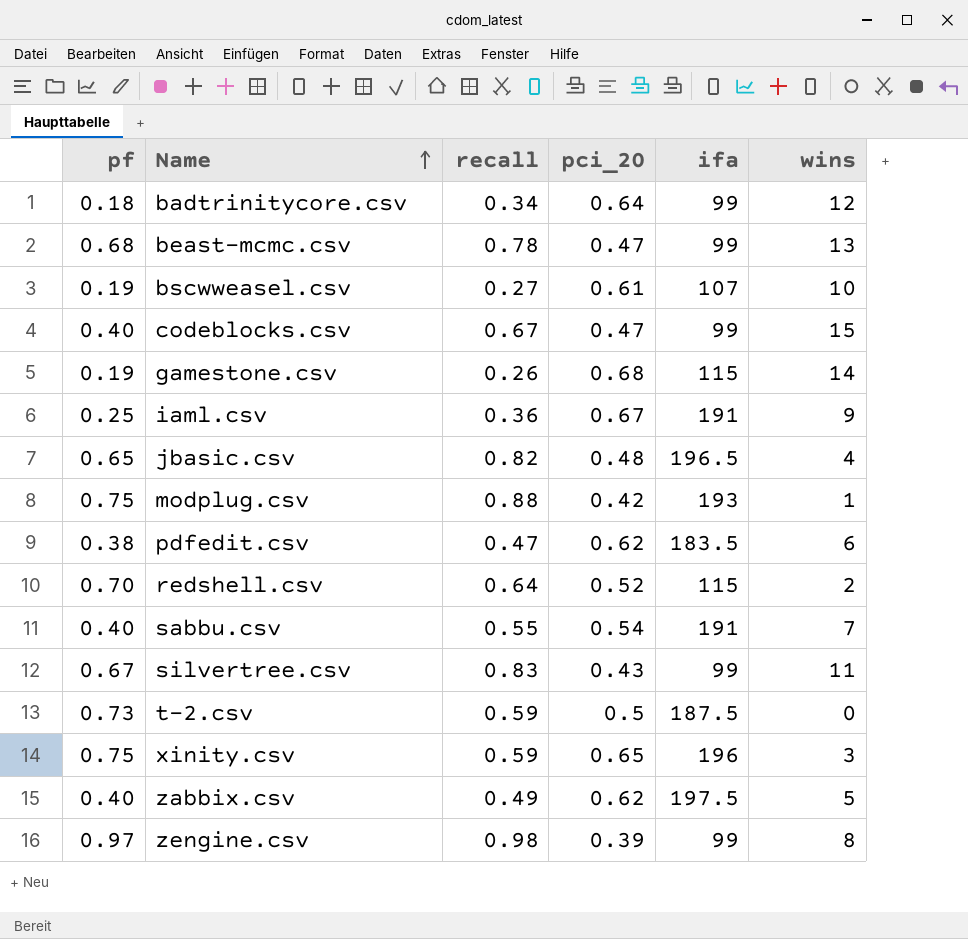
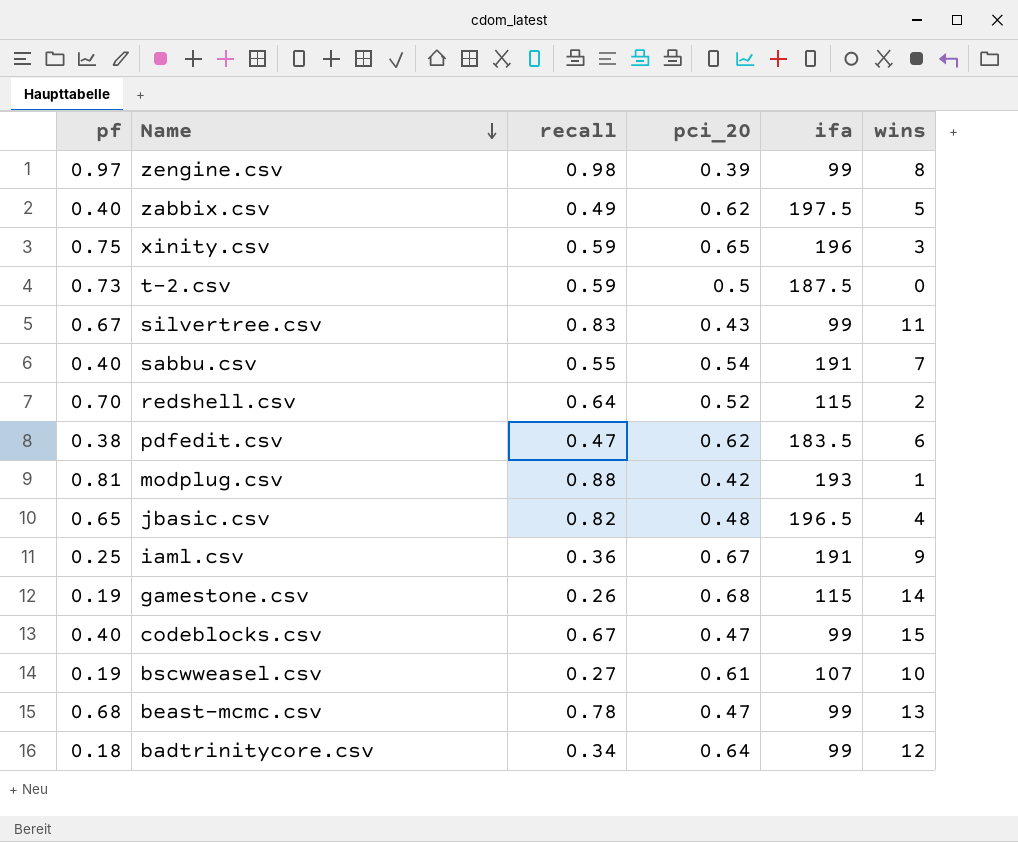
row order: Name ascending -> Name descending
modplug.csv | pf: 0.75 -> 0.81

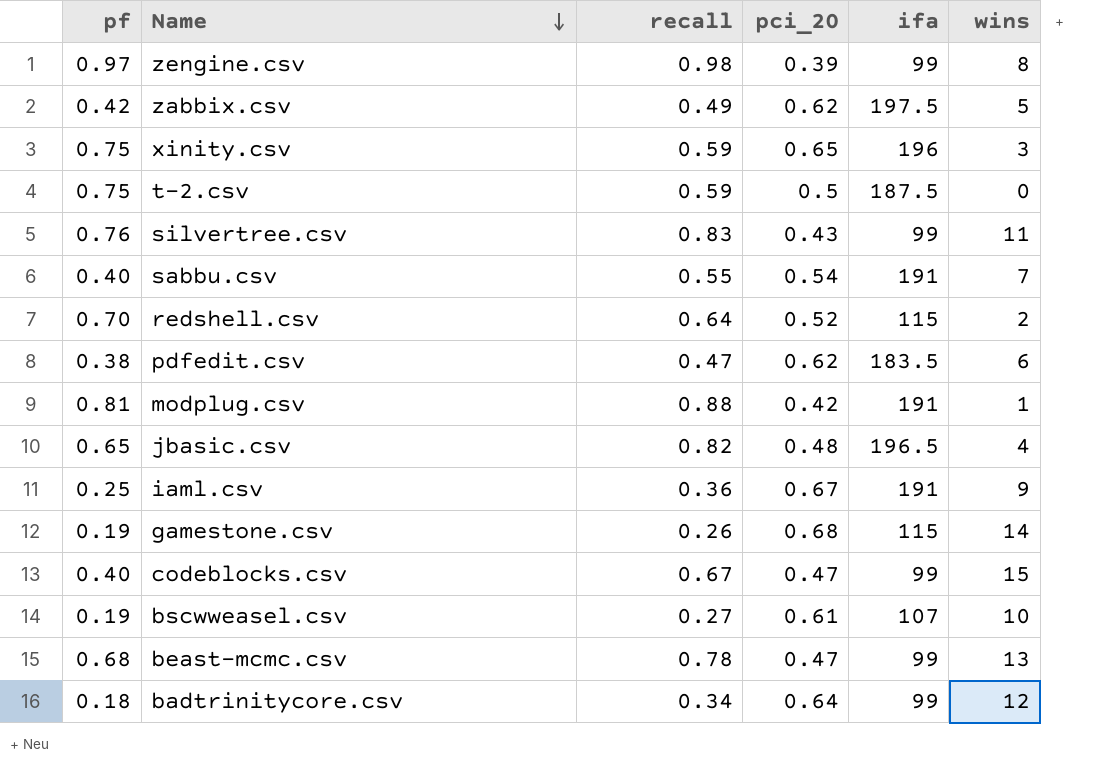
zabbix.csv | pf: 0.40 -> 0.42
t-2.csv | pf: 0.73 -> 0.75
silvertree.csv | pf: 0.67 -> 0.76
modplug.csv | ifa: 193 -> 191

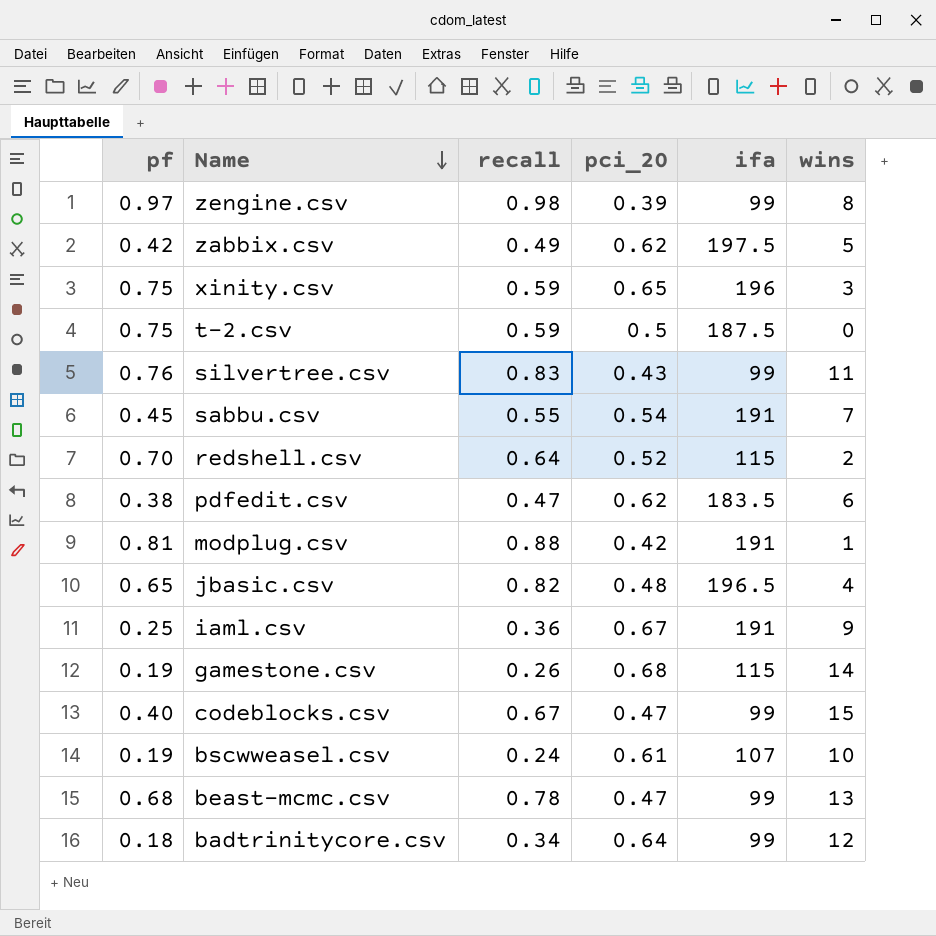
sabbu.csv | pf: 0.40 -> 0.45
bscwweasel.csv | recall: 0.27 -> 0.24

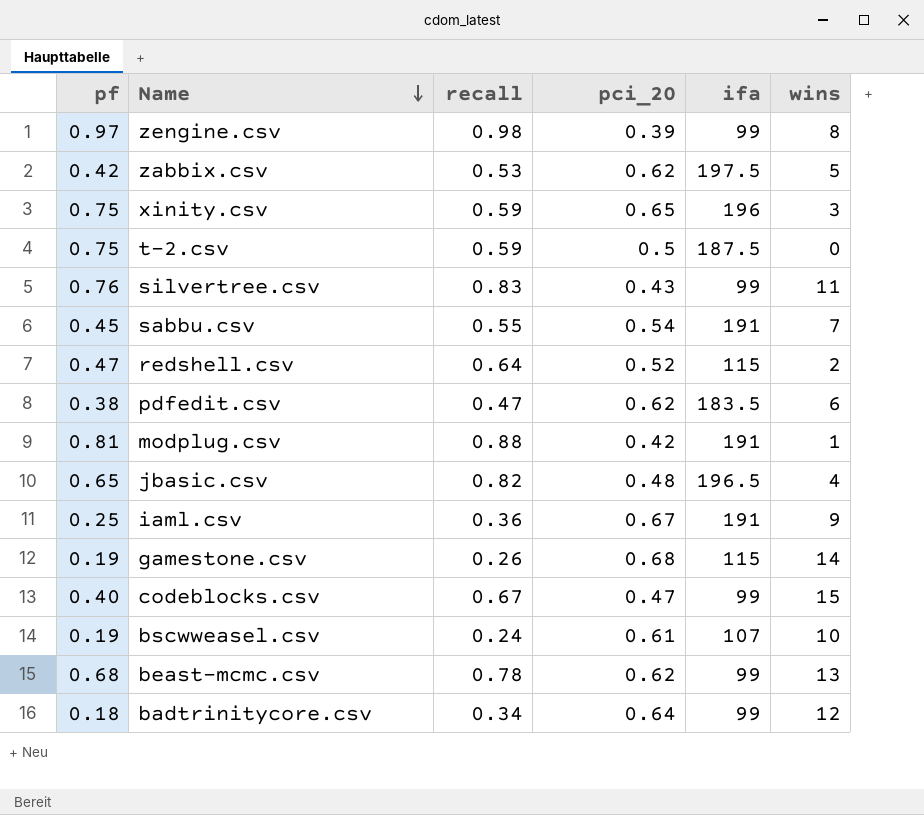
zabbix.csv | recall: 0.49 -> 0.53
redshell.csv | pf: 0.70 -> 0.47
beast-mcmc.csv | pci_20: 0.47 -> 0.62

